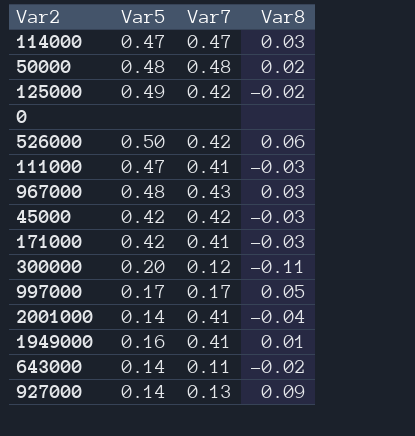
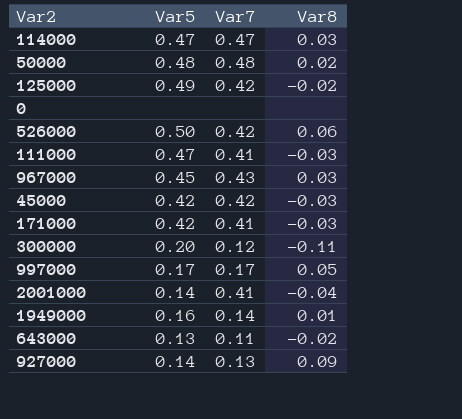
967000 | Var5: 0.48 -> 0.45
1949000 | Var7: 0.41 -> 0.14
643000 | Var5: 0.14 -> 0.13

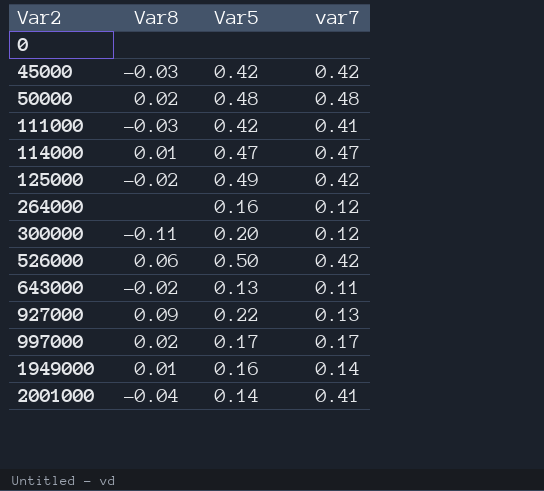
row order: none -> Var2 ascending
column Var8 | position: 4 -> 2
column name: Var7 -> var7
row 967000: 0.45 | 0.43 | 0.03 -> none
row 171000: 0.42 | 0.41 | -0.03 -> none
111000 | Var5: 0.47 -> 0.42
114000 | Var8: 0.03 -> 0.01
row 264000: none -> none | 0.16 | 0.12
927000 | Var5: 0.14 -> 0.22
997000 | Var8: 0.05 -> 0.02

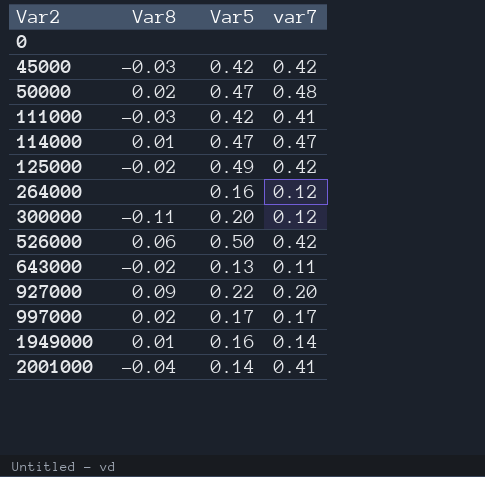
50000 | Var5: 0.48 -> 0.47
927000 | var7: 0.13 -> 0.20

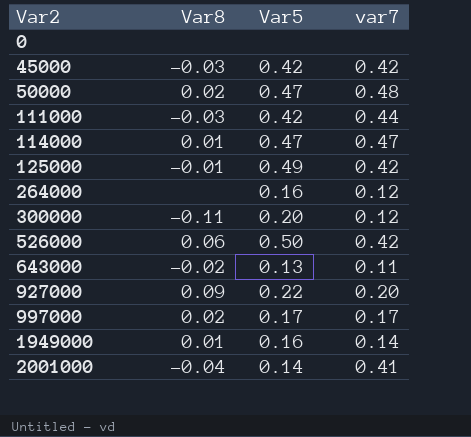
111000 | var7: 0.41 -> 0.44
125000 | Var8: -0.02 -> -0.01

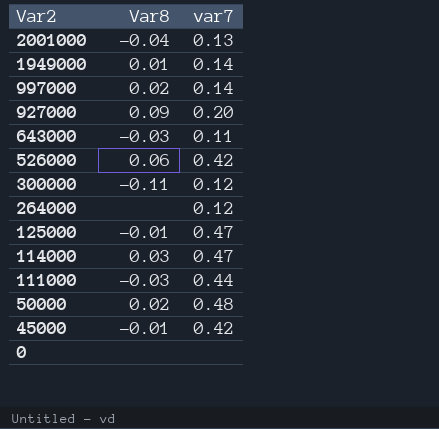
row order: Var2 ascending -> Var2 descending
column Var5 | position: 3 -> none
2001000 | var7: 0.41 -> 0.13
997000 | var7: 0.17 -> 0.14
643000 | Var8: -0.02 -> -0.03
125000 | var7: 0.42 -> 0.47
114000 | Var8: 0.01 -> 0.03
45000 | Var8: -0.03 -> -0.01

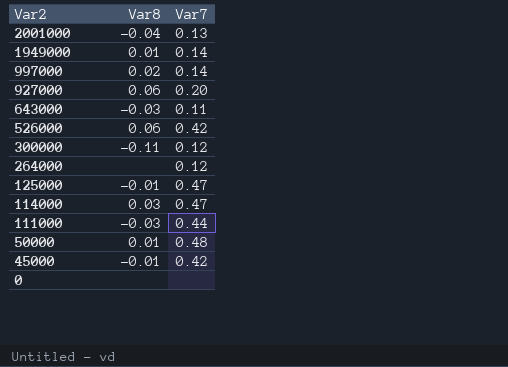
column name: var7 -> Var7
927000 | Var8: 0.09 -> 0.06
50000 | Var8: 0.02 -> 0.01

